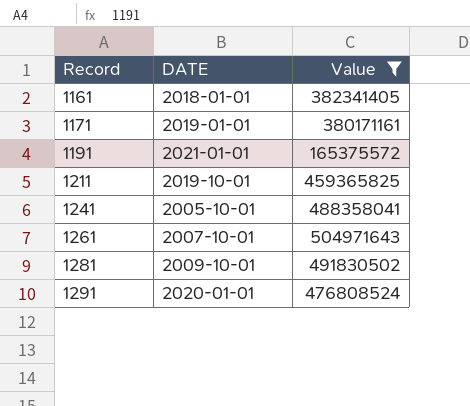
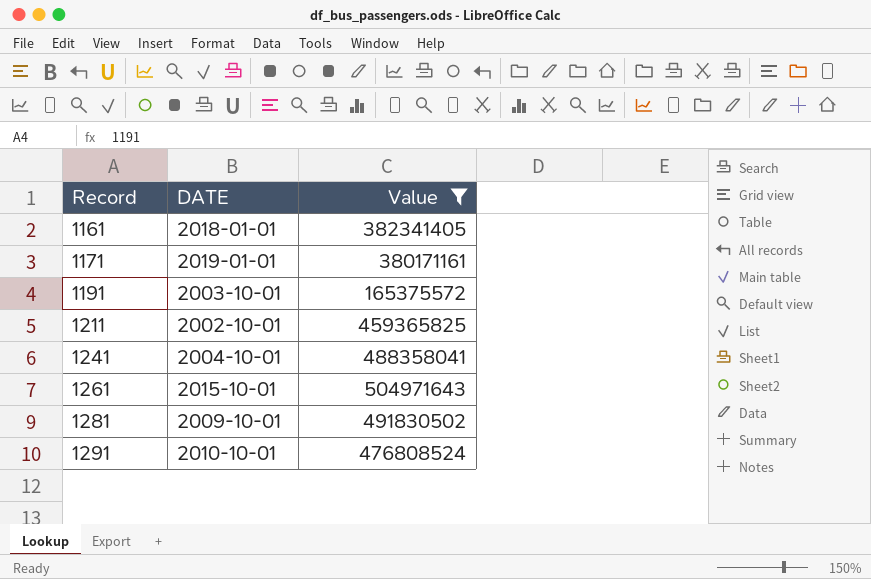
1191 | DATE: 2021-01-01 -> 2003-10-01
1211 | DATE: 2019-10-01 -> 2002-10-01
1241 | DATE: 2005-10-01 -> 2004-10-01
1261 | DATE: 2007-10-01 -> 2015-10-01
1291 | DATE: 2020-01-01 -> 2010-10-01

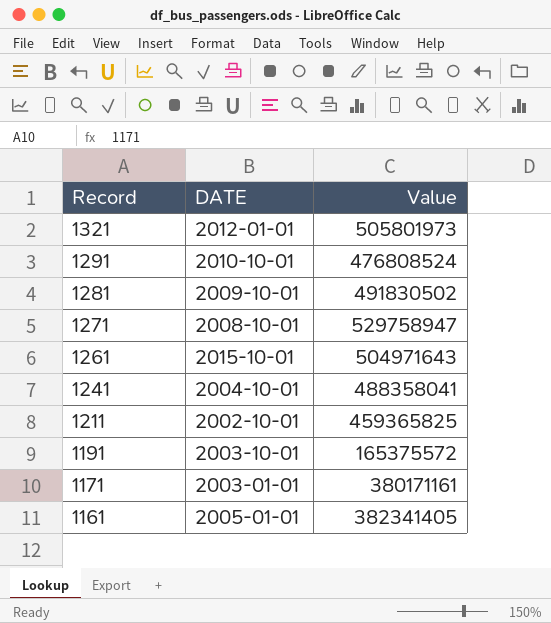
filter: Value <= 504971643 -> none
row order: Record ascending -> Record descending
1171 | DATE: 2019-01-01 -> 2003-01-01
1161 | DATE: 2018-01-01 -> 2005-01-01

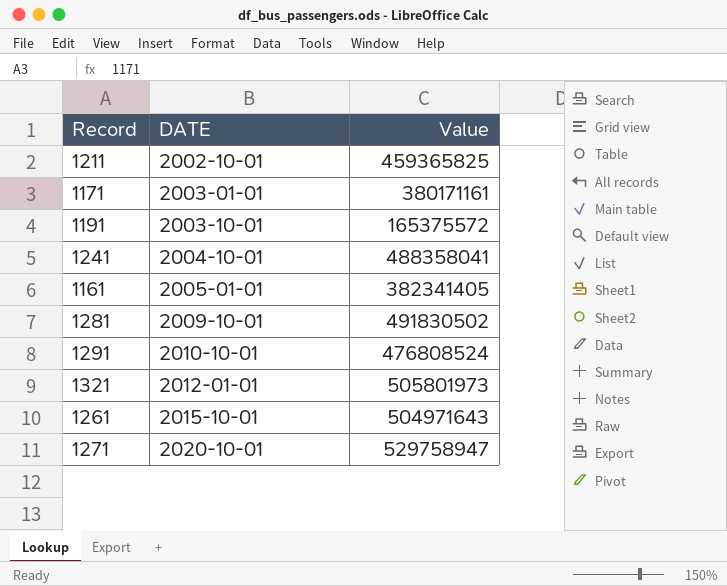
row order: Record descending -> DATE ascending
1271 | DATE: 2008-10-01 -> 2020-10-01

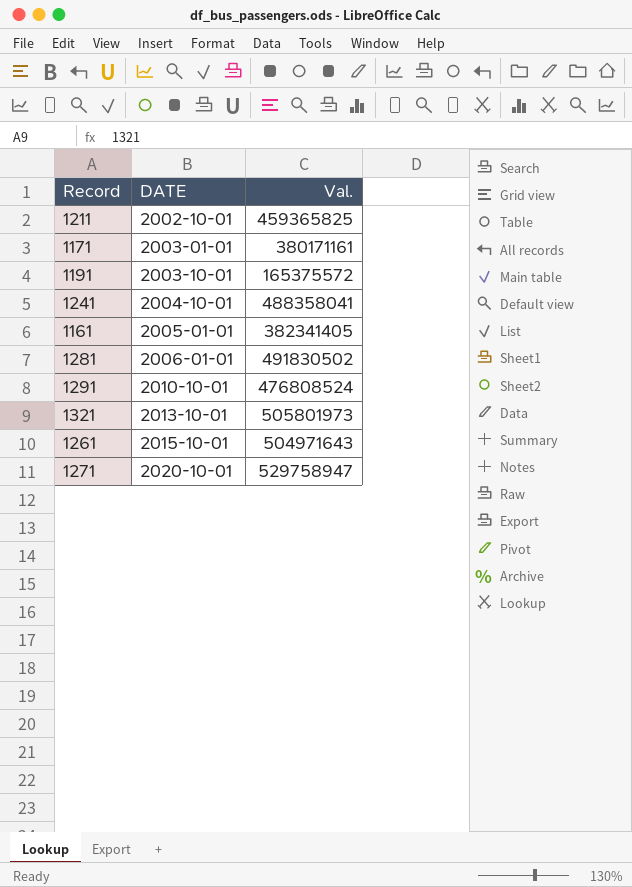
column name: Value -> Val.
1281 | DATE: 2009-10-01 -> 2006-01-01
1321 | DATE: 2012-01-01 -> 2013-10-01

